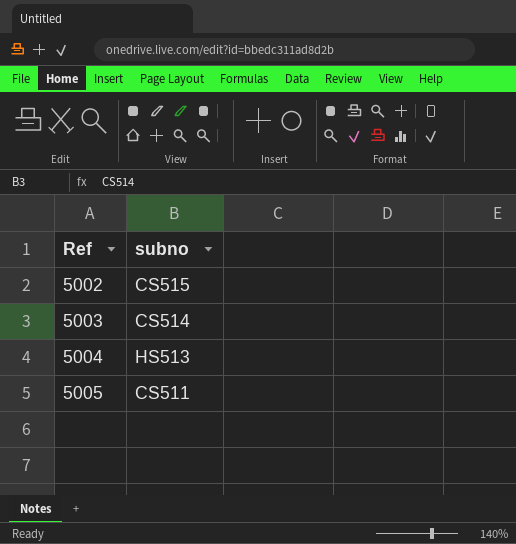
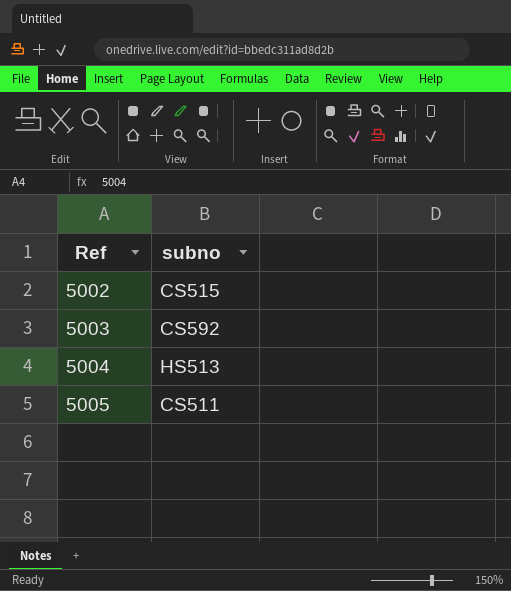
5003 | subno: CS514 -> CS592

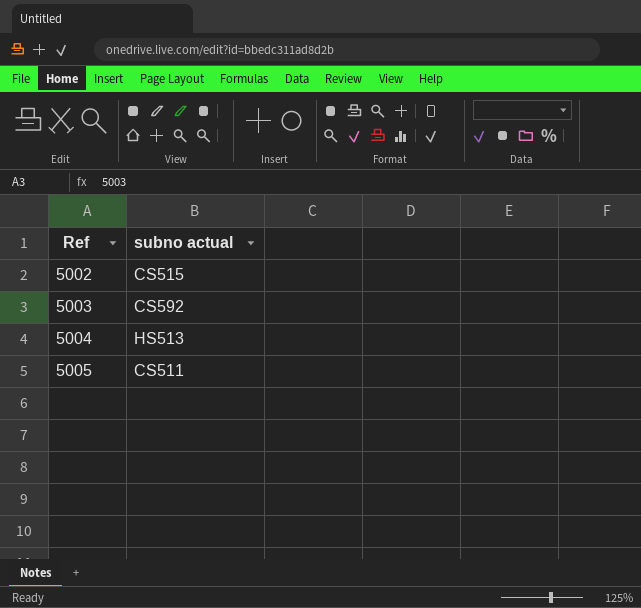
column name: subno -> subno actual

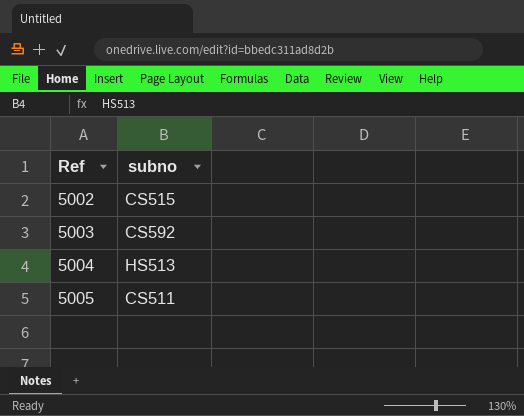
column name: subno actual -> subno

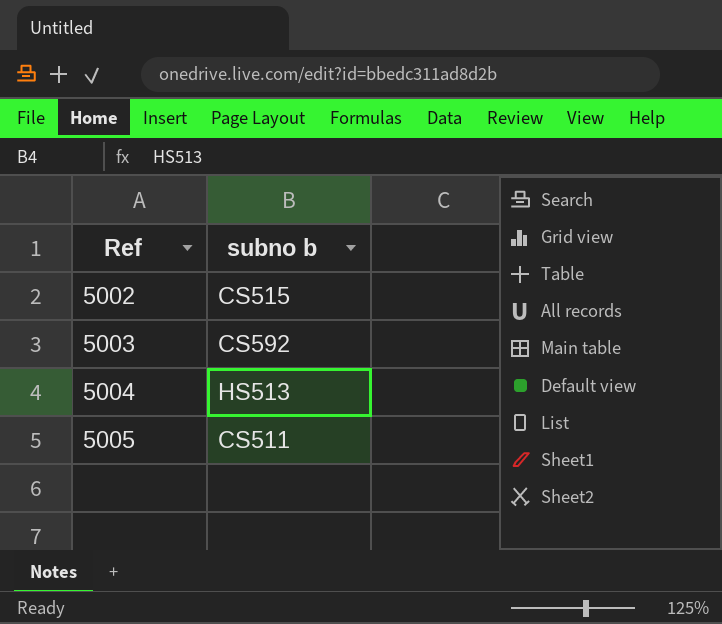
column name: subno -> subno b

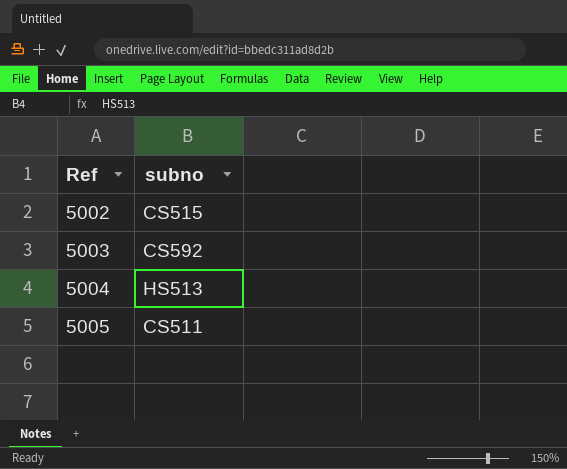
column name: subno b -> subno

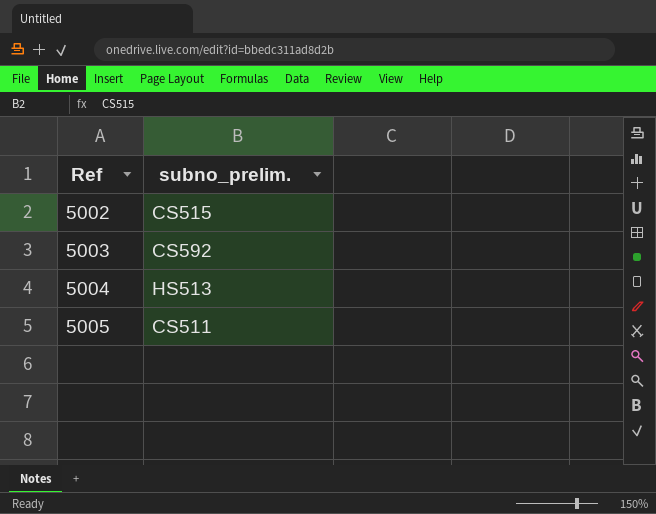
column name: subno -> subno_prelim.

